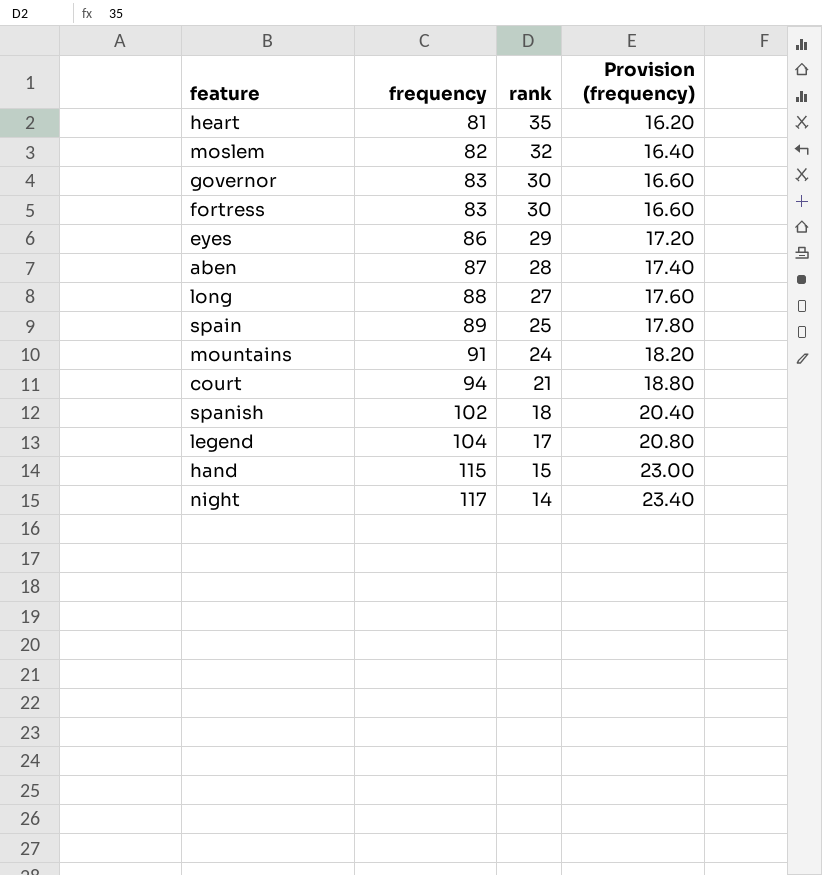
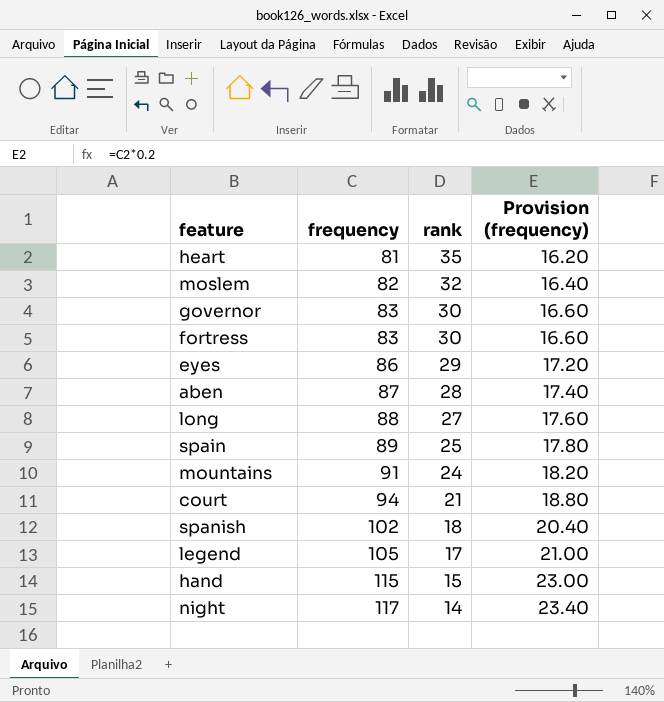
legend | frequency: 104 -> 105
legend | Provision (frequency): 20.80 -> 21.00

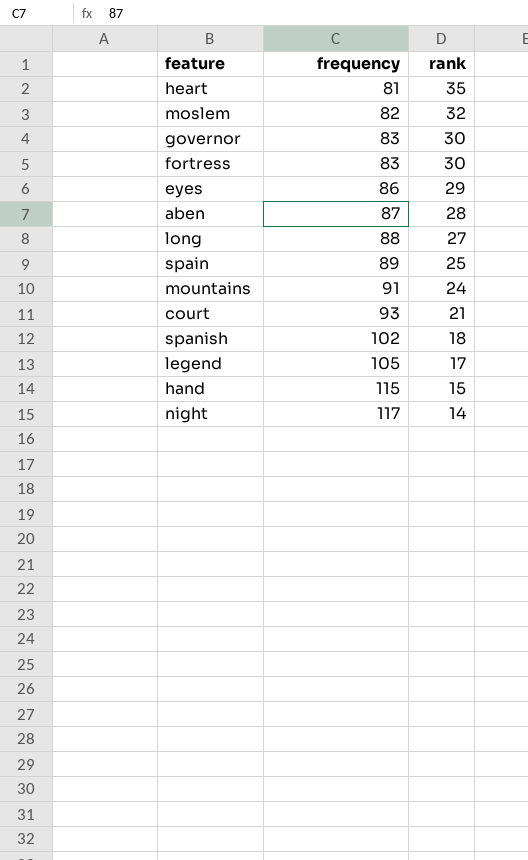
column Provision (frequency) | formula: [frequency] * 0.2 -> none
court | frequency: 94 -> 93

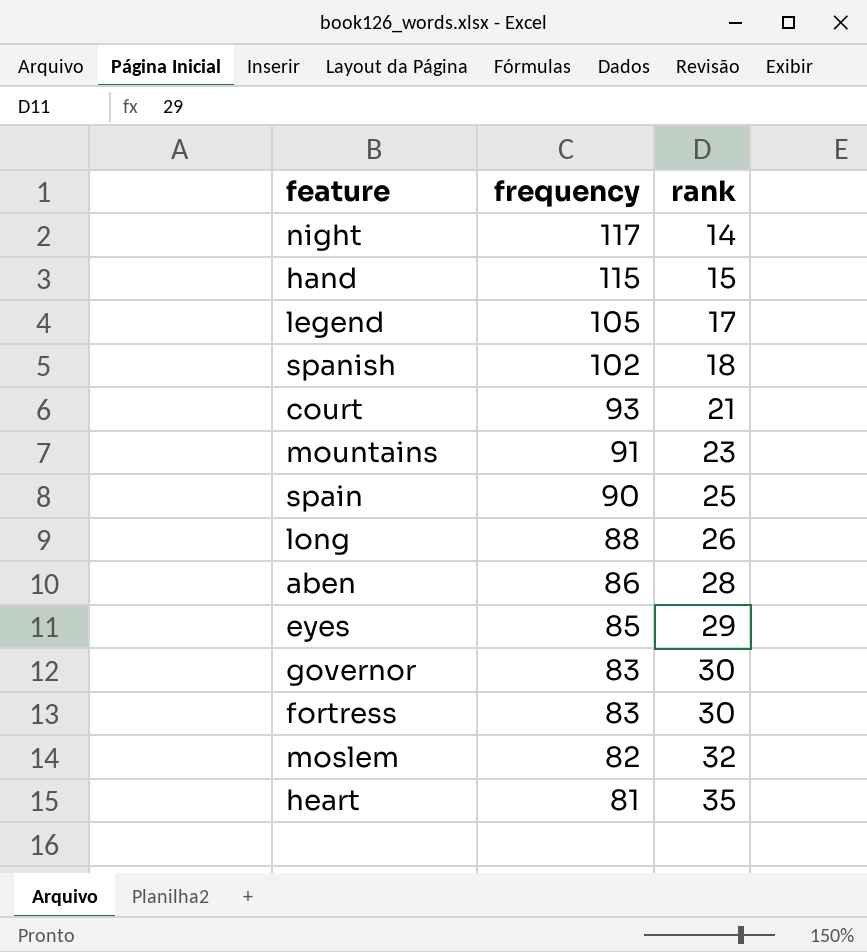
row order: frequency ascending -> frequency descending
mountains | rank: 24 -> 23
spain | frequency: 89 -> 90
long | rank: 27 -> 26
aben | frequency: 87 -> 86
eyes | frequency: 86 -> 85

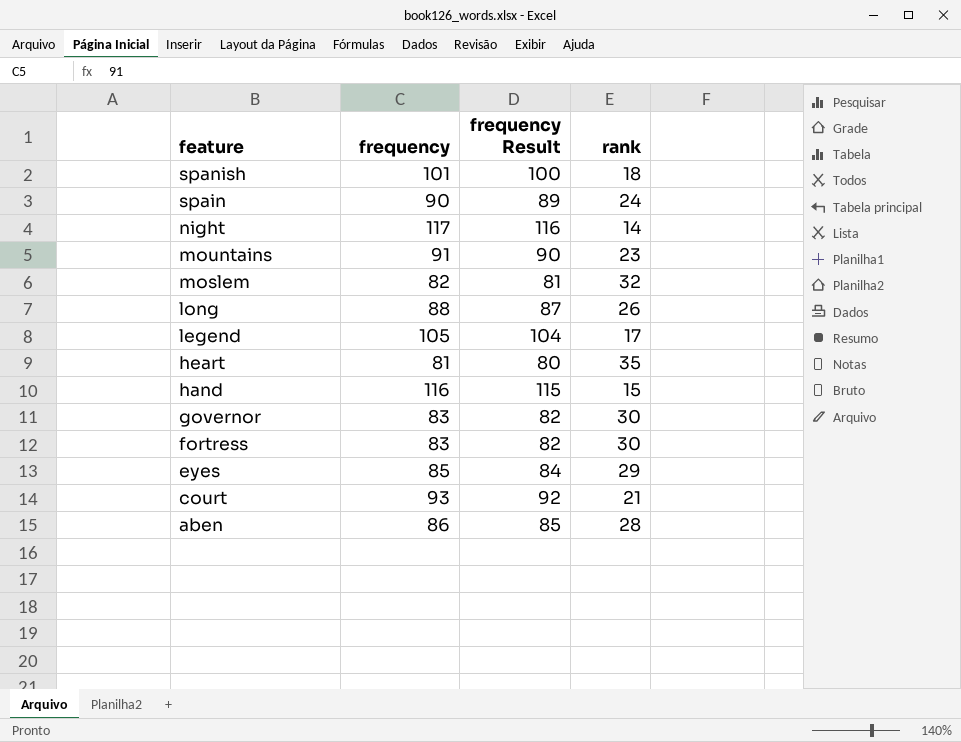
row order: frequency descending -> feature descending
column frequency Result | formula: none -> [frequency] - 1
spanish | frequency: 102 -> 101
spain | rank: 25 -> 24
hand | frequency: 115 -> 116

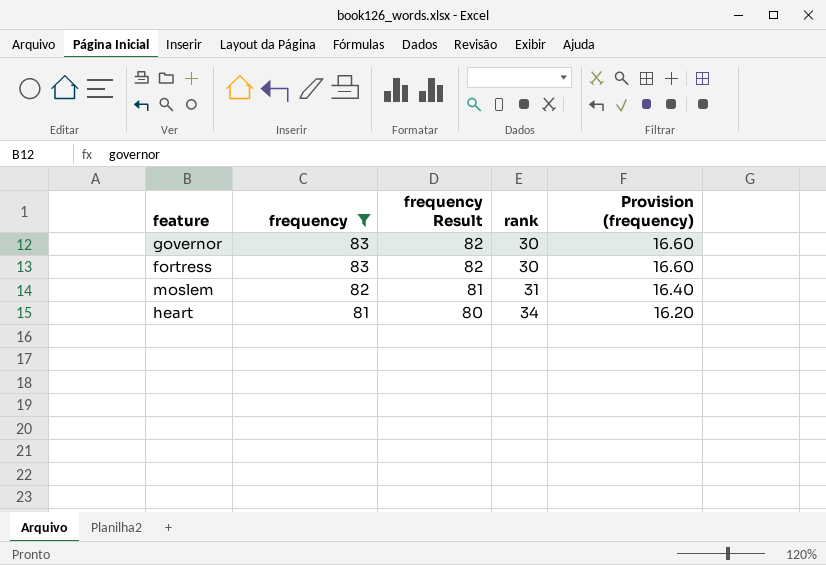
filter: none -> frequency <= 83
row order: feature descending -> frequency descending
column Provision (frequency) | formula: none -> [frequency] * 0.2
moslem | rank: 32 -> 31
heart | rank: 35 -> 34

